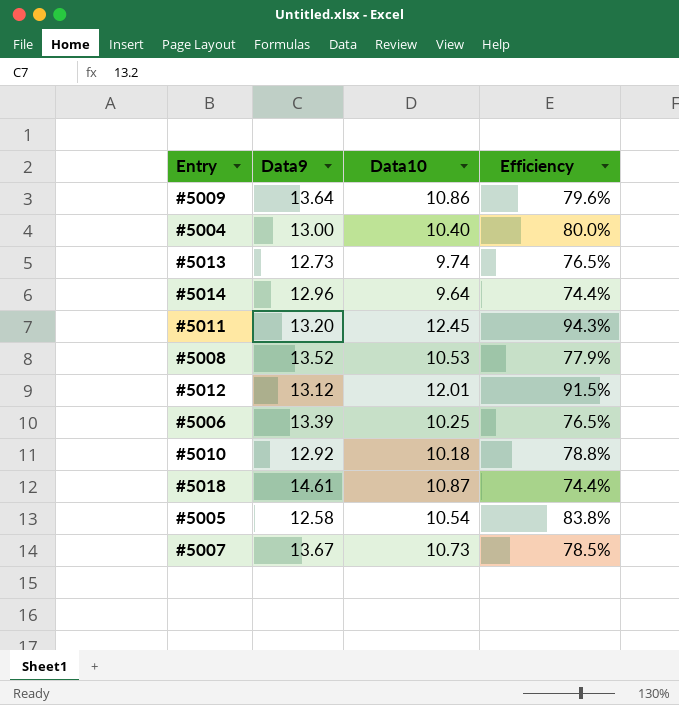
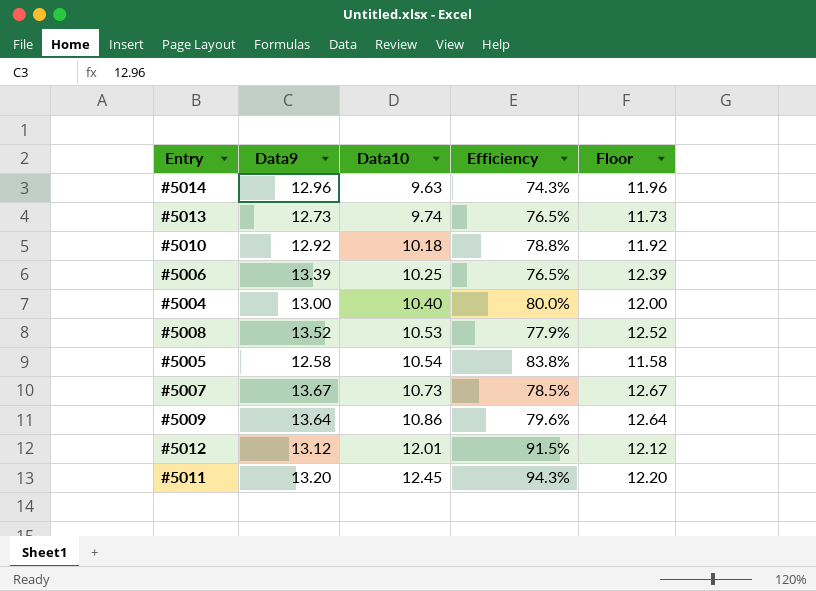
row order: none -> Data10 ascending
column Floor | formula: none -> [Data9] - 1
row #5018: 14.61 | 10.87 | 74.4% -> none
#5014 | Data10: 9.64 -> 9.63
#5014 | Efficiency: 74.4% -> 74.3%

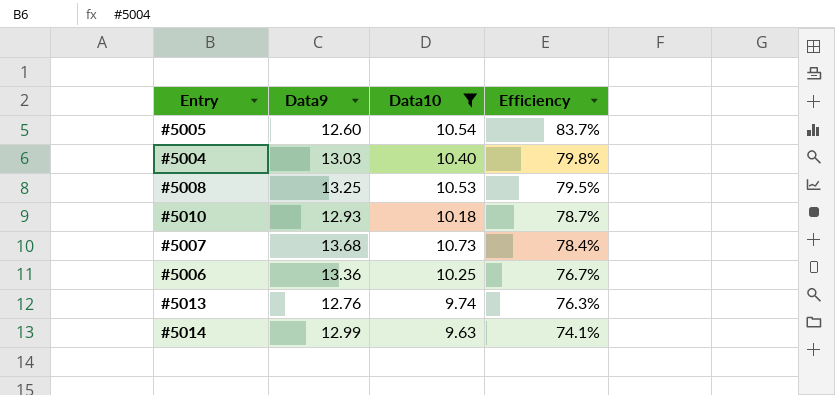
filter: none -> Data10 <= 10.73
row order: Data10 ascending -> Efficiency descending
column Floor | formula: [Data9] - 1 -> none
#5005 | Data9: 12.58 -> 12.60
#5005 | Efficiency: 83.8% -> 83.7%
#5004 | Data9: 13.00 -> 13.03
#5004 | Efficiency: 80.0% -> 79.8%
#5008 | Data9: 13.52 -> 13.25
#5008 | Efficiency: 77.9% -> 79.5%
#5010 | Data9: 12.92 -> 12.93
#5010 | Efficiency: 78.8% -> 78.7%
#5007 | Data9: 13.67 -> 13.68
#5007 | Efficiency: 78.5% -> 78.4%
#5006 | Data9: 13.39 -> 13.36
#5006 | Efficiency: 76.5% -> 76.7%
#5013 | Data9: 12.73 -> 12.76
#5013 | Efficiency: 76.5% -> 76.3%
#5014 | Data9: 12.96 -> 12.99
#5014 | Efficiency: 74.3% -> 74.1%

